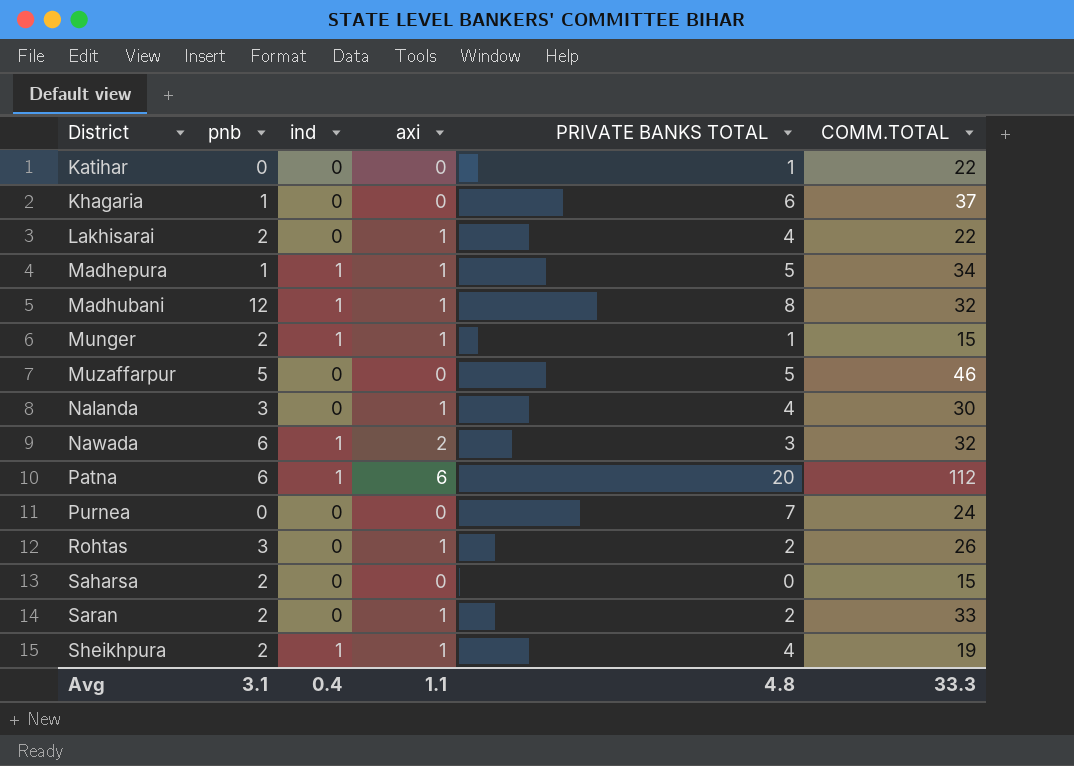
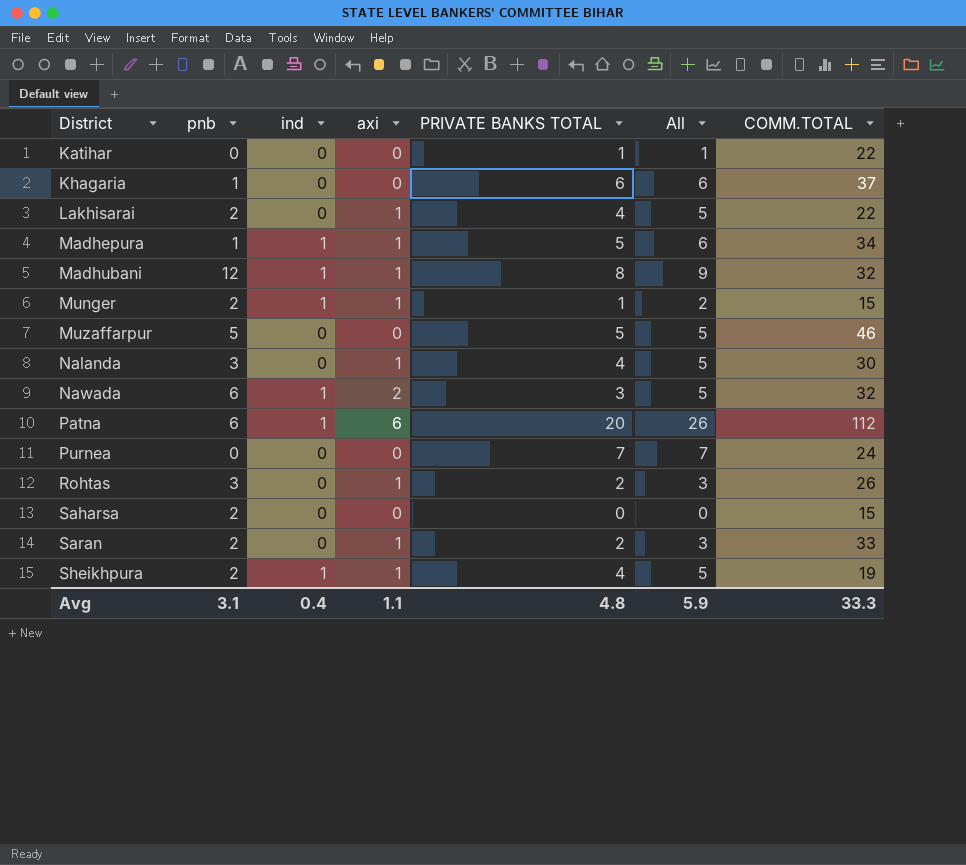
column All | formula: none -> [axi] + [PRIVATE BANKS TOTAL]

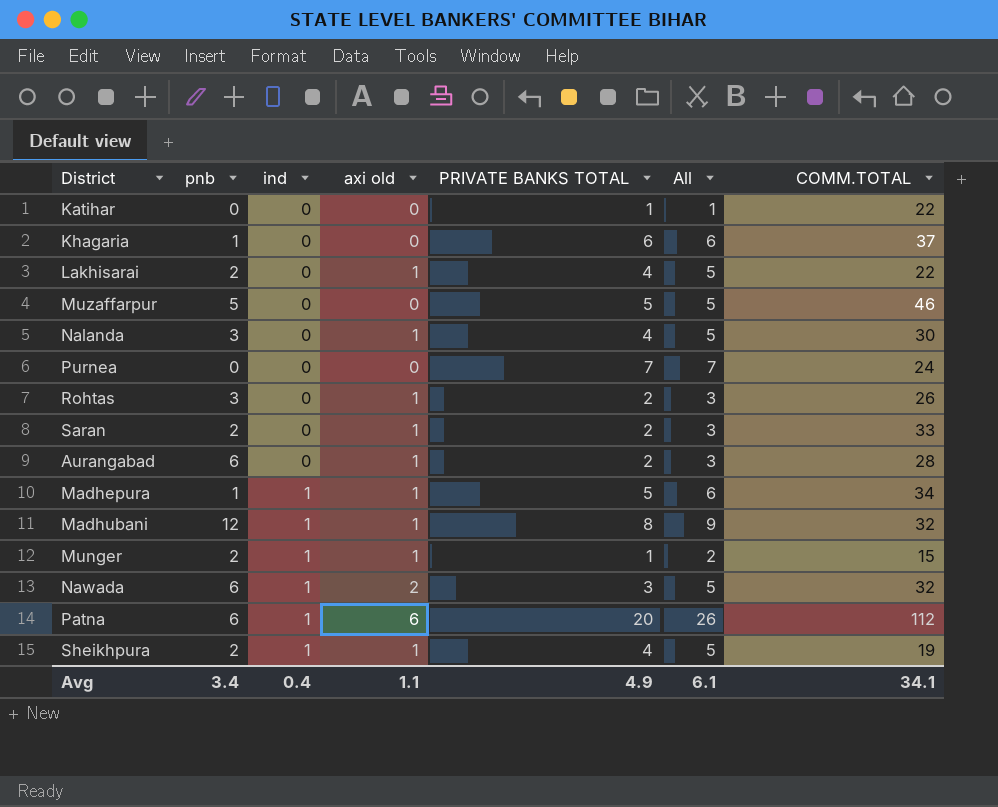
row order: District ascending -> ind ascending
column name: axi -> axi old
row Saharsa: 2 | 0 | 0 | 0 | 0 | 15 -> none
row Aurangabad: none -> 6 | 0 | 1 | 2 | 3 | 28
Avg | pnb: 3.1 -> 3.4
Avg | PRIVATE BANKS TOTAL: 4.8 -> 4.9
Avg | All: 5.9 -> 6.1
Avg | COMM.TOTAL: 33.3 -> 34.1

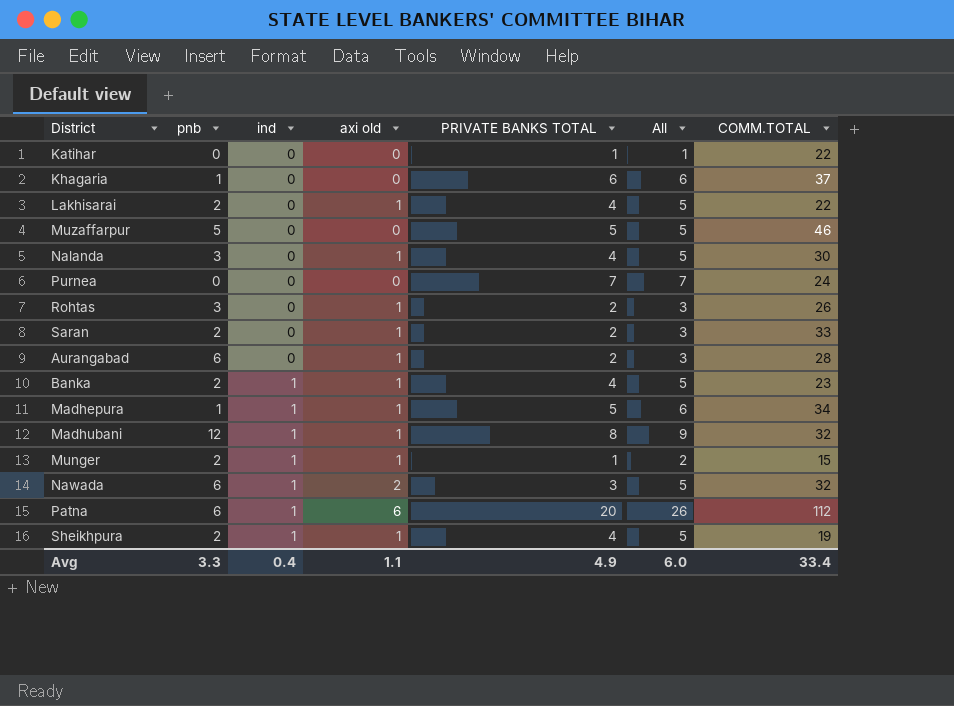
row Banka: none -> 2 | 1 | 1 | 4 | 5 | 23
Avg | pnb: 3.4 -> 3.3
Avg | All: 6.1 -> 6.0
Avg | COMM.TOTAL: 34.1 -> 33.4

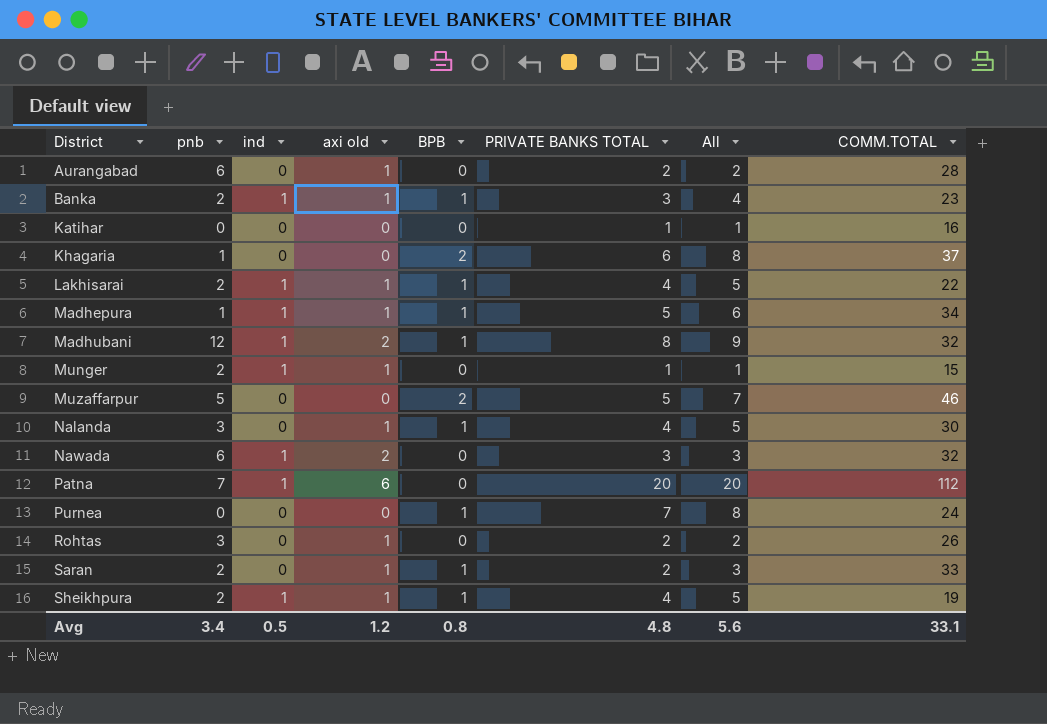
row order: ind ascending -> District ascending
column BPB | position: none -> 5
column All | formula: [axi old] + [PRIVATE BANKS TOTAL] -> [BPB] + [PRIVATE BANKS TOTAL]
Banka | PRIVATE BANKS TOTAL: 4 -> 3
Katihar | COMM.TOTAL: 22 -> 16
Lakhisarai | ind: 0 -> 1
Madhubani | axi old: 1 -> 2
Patna | pnb: 6 -> 7
Avg | pnb: 3.3 -> 3.4
Avg | ind: 0.4 -> 0.5
Avg | axi old: 1.1 -> 1.2
Avg | PRIVATE BANKS TOTAL: 4.9 -> 4.8
Avg | All: 6.0 -> 5.6
Avg | COMM.TOTAL: 33.4 -> 33.1

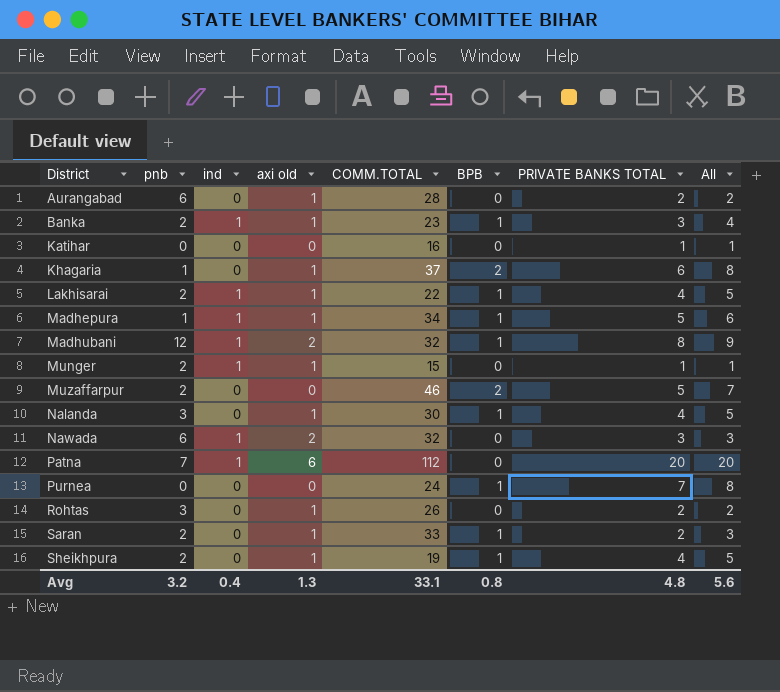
column COMM.TOTAL | position: 8 -> 5
Khagaria | axi old: 0 -> 1
Muzaffarpur | pnb: 5 -> 2
Sheikhpura | ind: 1 -> 0
Avg | pnb: 3.4 -> 3.2
Avg | ind: 0.5 -> 0.4
Avg | axi old: 1.2 -> 1.3

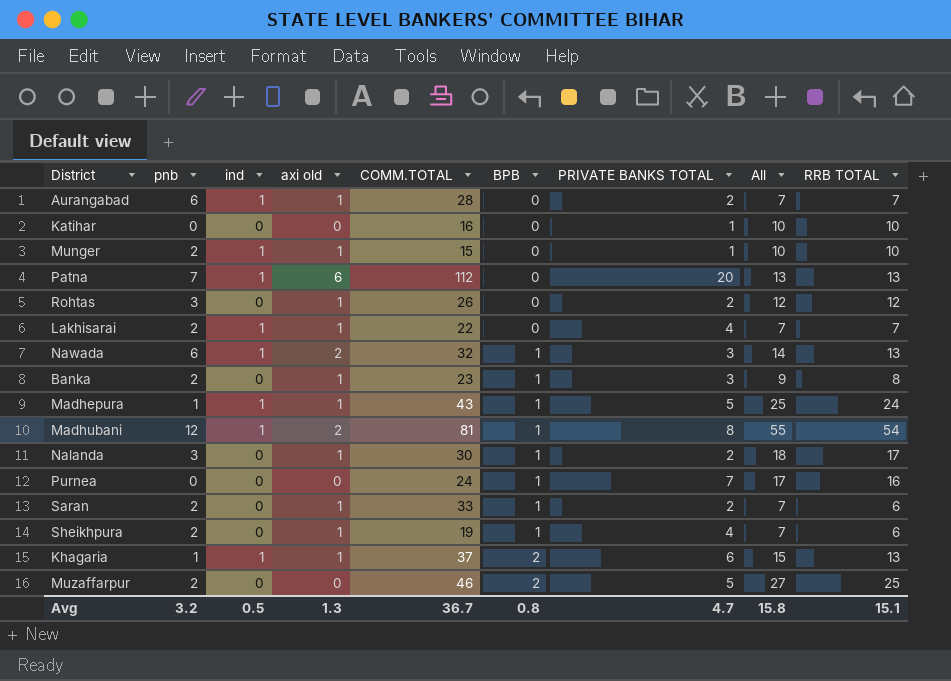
row order: District ascending -> BPB ascending
column All | formula: [BPB] + [PRIVATE BANKS TOTAL] -> [BPB] + [RRB TOTAL]
column RRB TOTAL | position: none -> 9
Aurangabad | ind: 0 -> 1
Lakhisarai | BPB: 1 -> 0
Nawada | BPB: 0 -> 1
Banka | ind: 1 -> 0
Madhepura | COMM.TOTAL: 34 -> 43
Madhubani | COMM.TOTAL: 32 -> 81
Nalanda | PRIVATE BANKS TOTAL: 4 -> 2
Khagaria | ind: 0 -> 1
Avg | ind: 0.4 -> 0.5
Avg | COMM.TOTAL: 33.1 -> 36.7
Avg | PRIVATE BANKS TOTAL: 4.8 -> 4.7
Avg | All: 5.6 -> 15.8

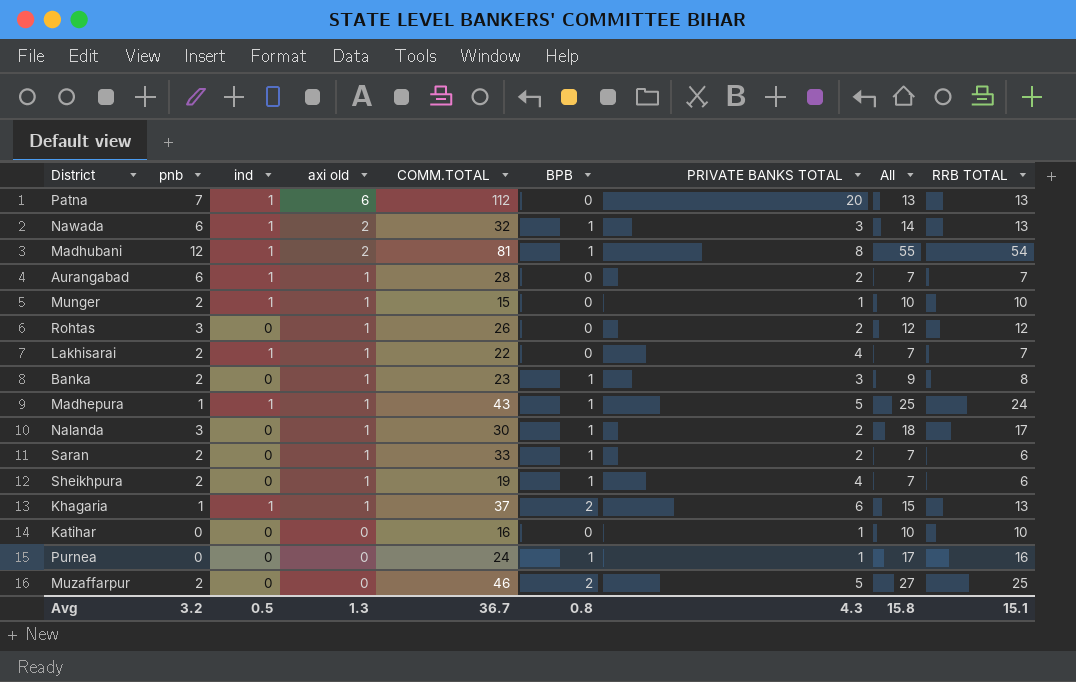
row order: BPB ascending -> axi old descending
Purnea | PRIVATE BANKS TOTAL: 7 -> 1
Avg | PRIVATE BANKS TOTAL: 4.7 -> 4.3

